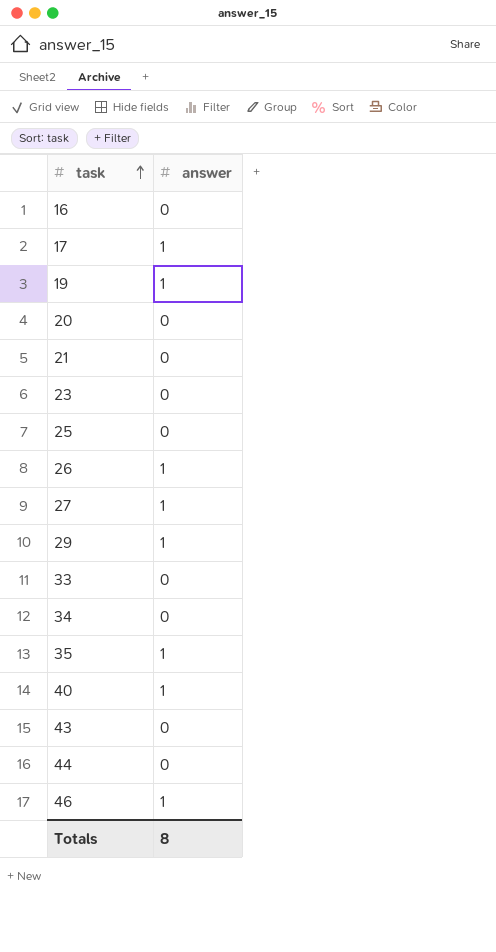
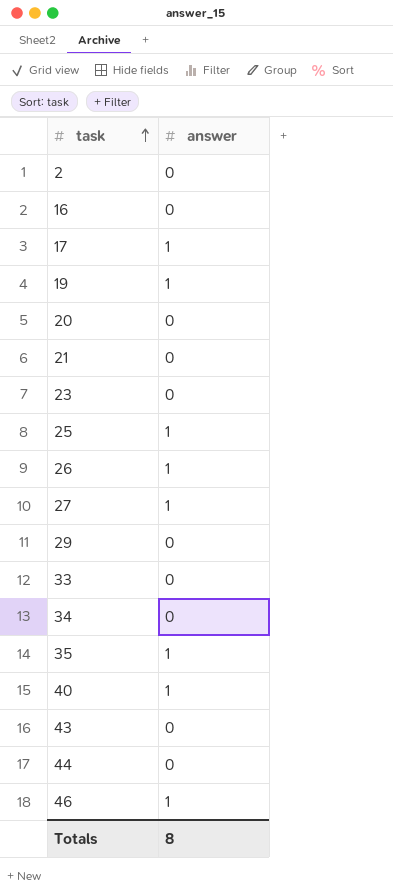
row 2: none -> 0
25 | answer: 0 -> 1
29 | answer: 1 -> 0

